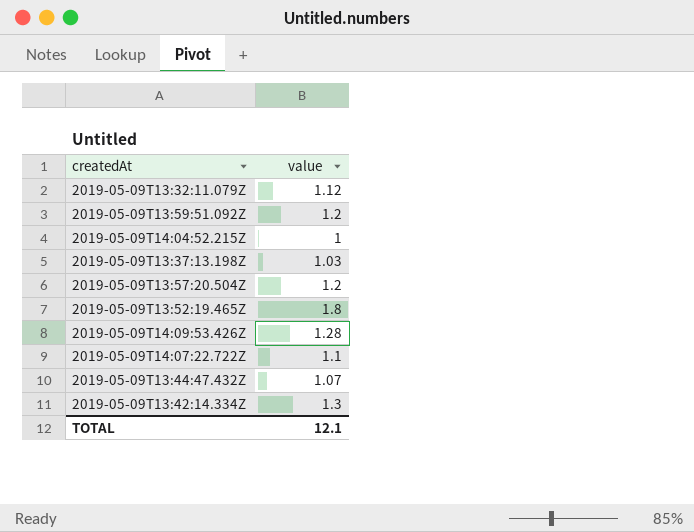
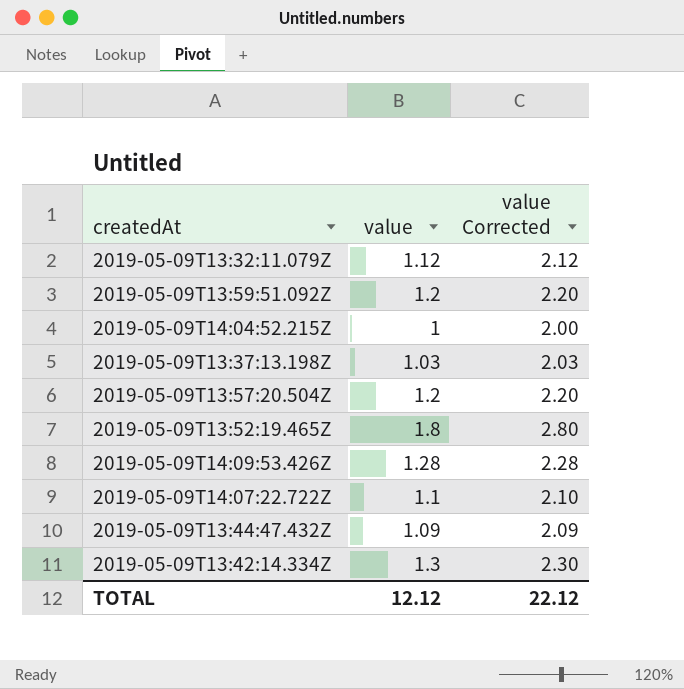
column value Corrected | formula: none -> [value] + 1
2019-05-09T13:44:47.432Z | value: 1.07 -> 1.09
TOTAL | value: 12.1 -> 12.12

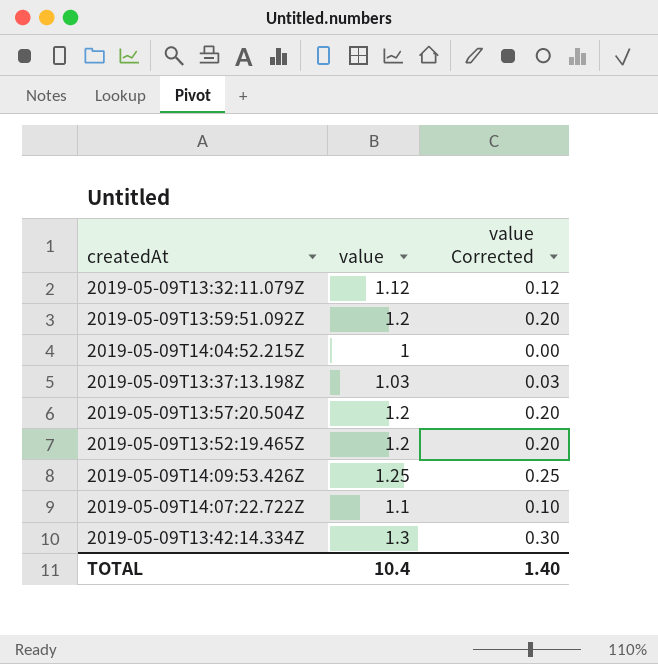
column value Corrected | formula: [value] + 1 -> [value] - 1
row 2019-05-09T13:44:47.432Z: 1.09 | 2.09 -> none
2019-05-09T13:52:19.465Z | value: 1.8 -> 1.2
2019-05-09T14:09:53.426Z | value: 1.28 -> 1.25
TOTAL | value: 12.12 -> 10.4
TOTAL | value Corrected: 22.12 -> 1.40

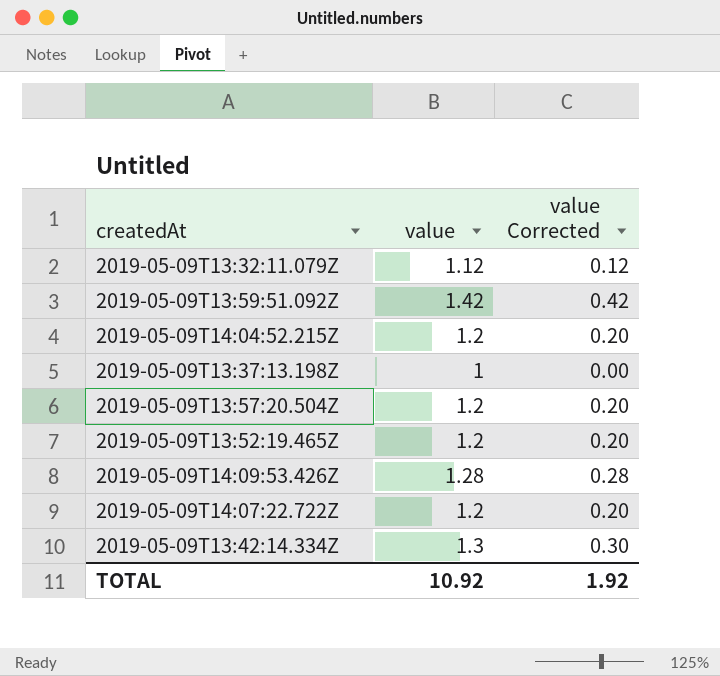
2019-05-09T13:59:51.092Z | value: 1.2 -> 1.42
2019-05-09T13:59:51.092Z | value Corrected: 0.20 -> 0.42
2019-05-09T14:04:52.215Z | value: 1 -> 1.2
2019-05-09T14:04:52.215Z | value Corrected: 0.00 -> 0.20
2019-05-09T13:37:13.198Z | value: 1.03 -> 1
2019-05-09T13:37:13.198Z | value Corrected: 0.03 -> 0.00
2019-05-09T14:09:53.426Z | value: 1.25 -> 1.28
2019-05-09T14:09:53.426Z | value Corrected: 0.25 -> 0.28
2019-05-09T14:07:22.722Z | value: 1.1 -> 1.2
2019-05-09T14:07:22.722Z | value Corrected: 0.10 -> 0.20
TOTAL | value: 10.4 -> 10.92
TOTAL | value Corrected: 1.40 -> 1.92

